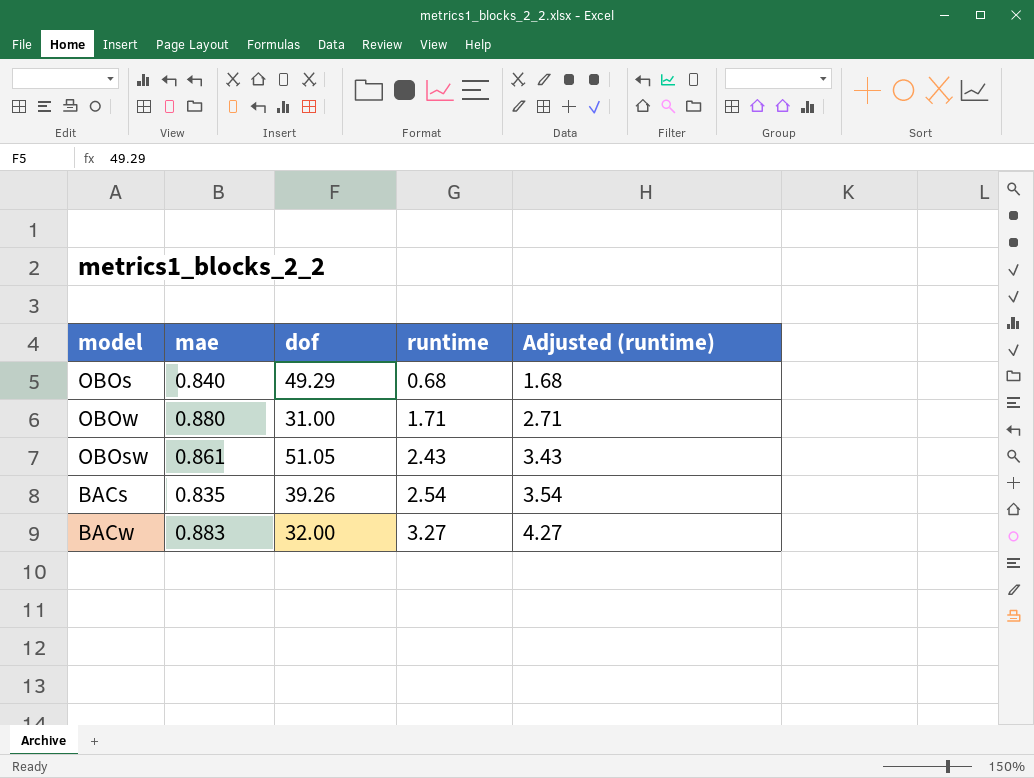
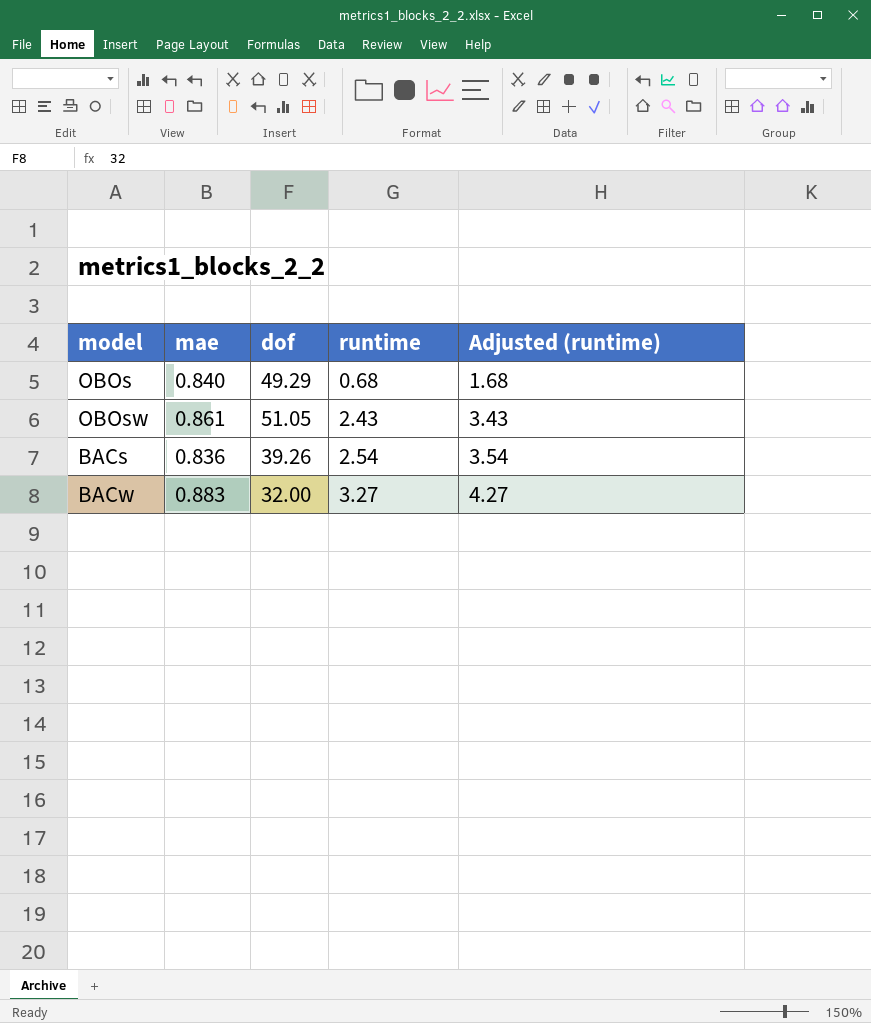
row OBOw: 0.880 | 31.00 | 1.71 | 2.71 -> none
BACs | mae: 0.835 -> 0.836

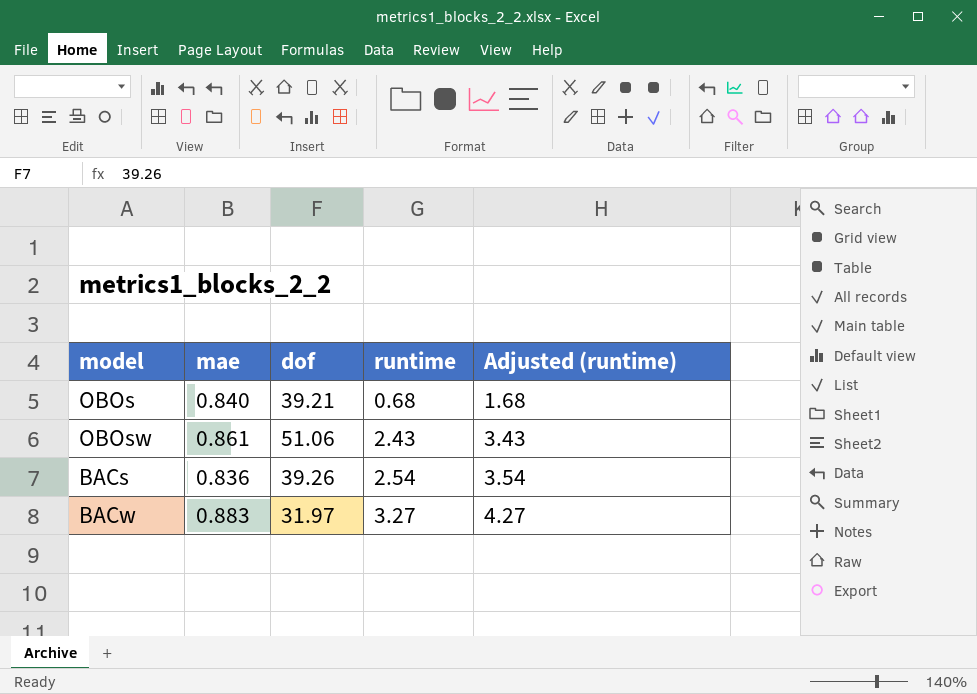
OBOs | dof: 49.29 -> 39.21
OBOsw | dof: 51.05 -> 51.06
BACw | dof: 32.00 -> 31.97

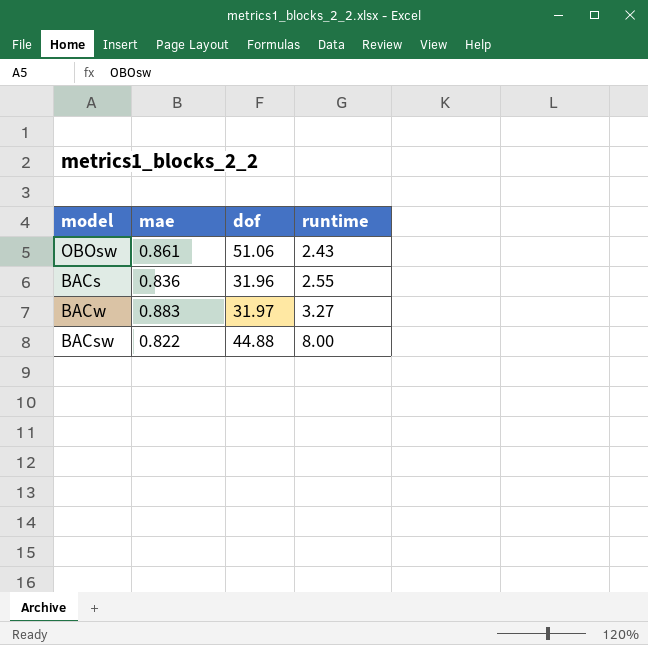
column Adjusted (runtime) | formula: [runtime] + 1 -> none
row OBOs: 0.840 | 39.21 | 0.68 | 1.68 -> none
BACs | dof: 39.26 -> 31.96
BACs | runtime: 2.54 -> 2.55
row BACsw: none -> 0.822 | 44.88 | 8.00

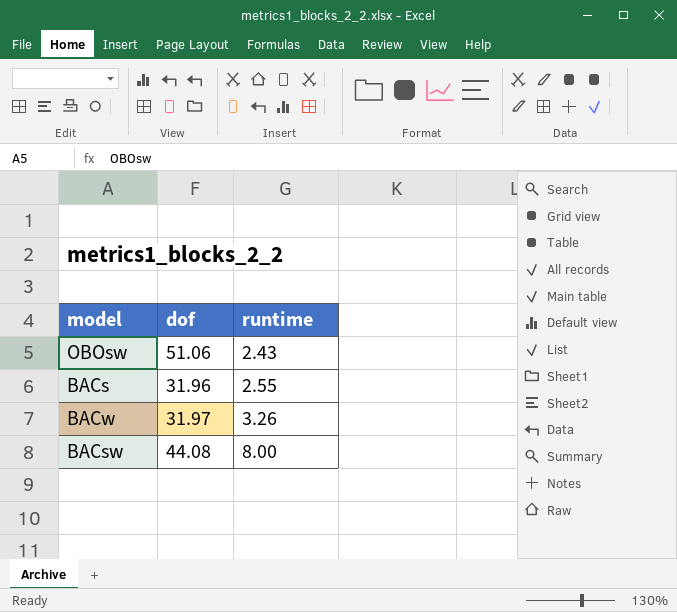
column mae | position: 2 -> none
BACw | runtime: 3.27 -> 3.26
BACsw | dof: 44.88 -> 44.08

